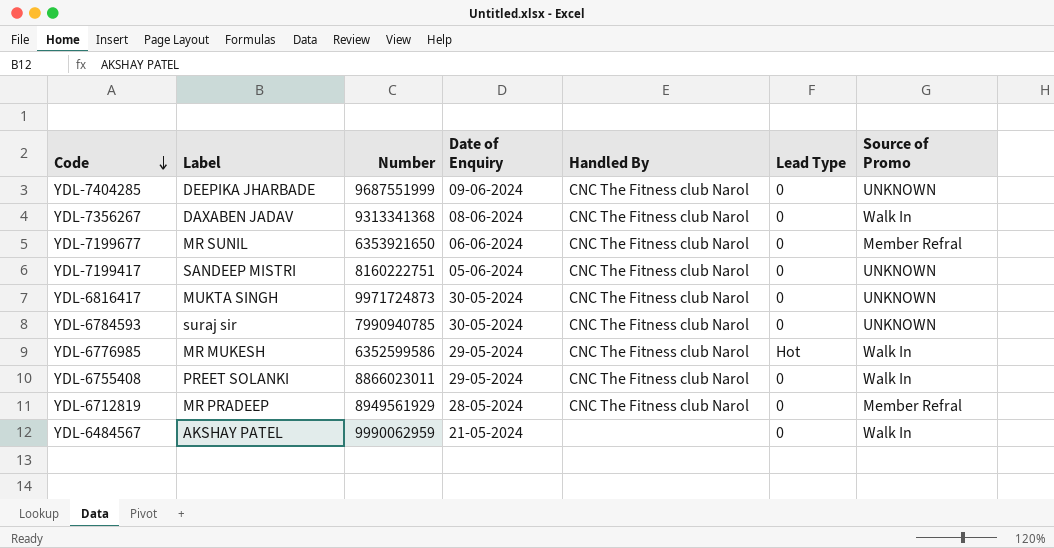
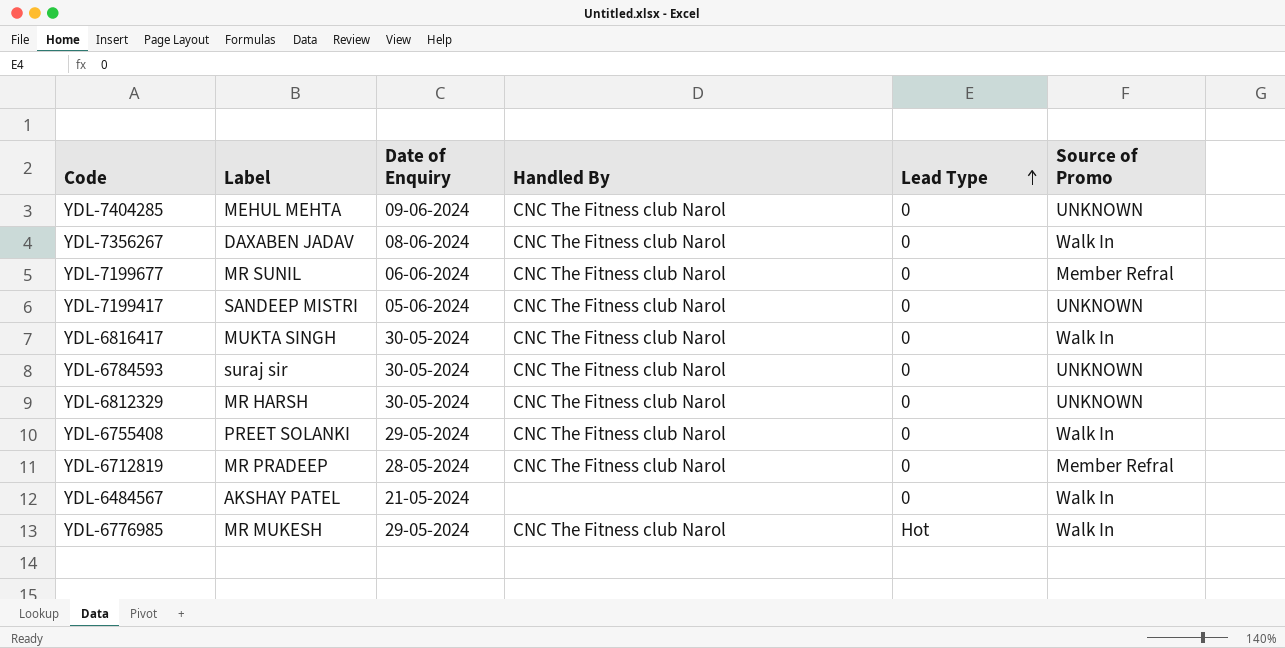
row order: Code descending -> Lead Type ascending
column Number | position: 3 -> none
YDL-7404285 | Label: DEEPIKA JHARBADE -> MEHUL MEHTA
YDL-6816417 | Source of Promo: UNKNOWN -> Walk In
row YDL-6812329: none -> MR HARSH | 30-05-2024 | CNC The Fitness club Narol | 0 | UNKNOWN

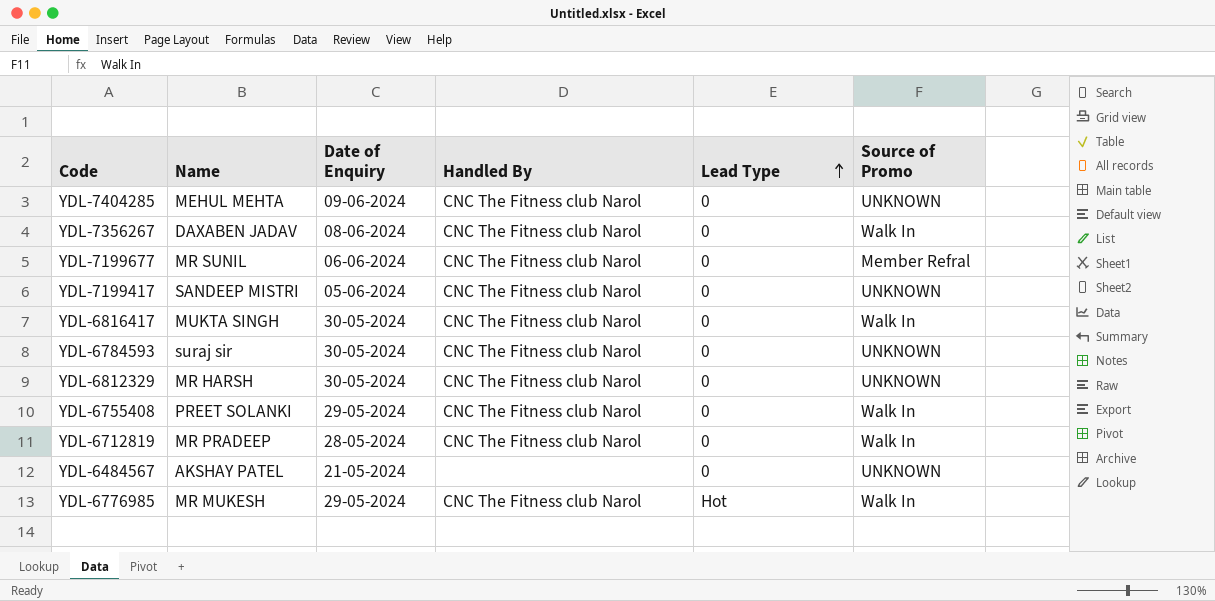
column name: Label -> Name
YDL-6712819 | Source of Promo: Member Refral -> Walk In
YDL-6484567 | Source of Promo: Walk In -> UNKNOWN

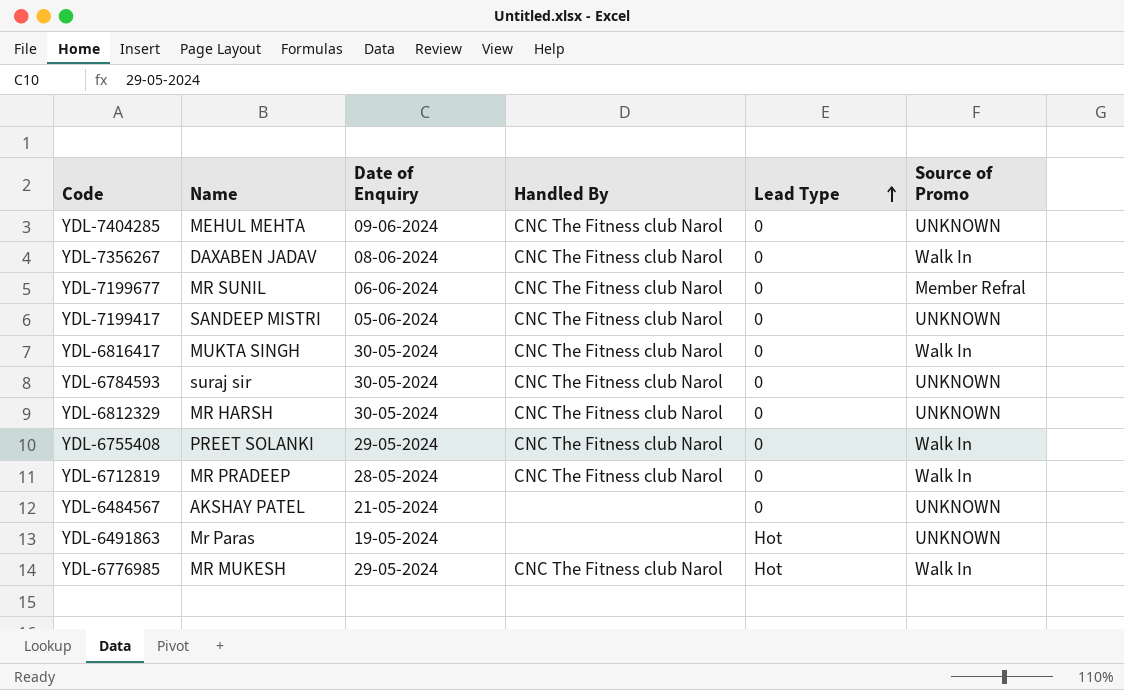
row YDL-6491863: none -> Mr Paras | 19-05-2024 | none | Hot | UNKNOWN

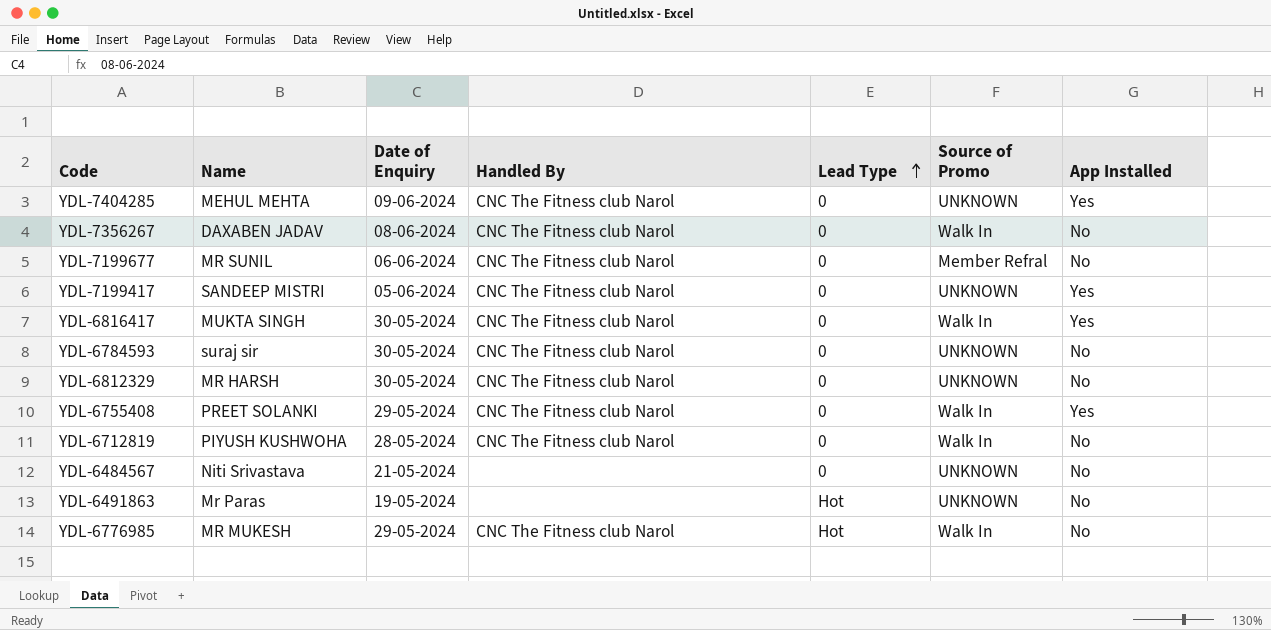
column App Installed | position: none -> 7
YDL-6712819 | Name: MR PRADEEP -> PIYUSH KUSHWOHA
YDL-6484567 | Name: AKSHAY PATEL -> Niti Srivastava

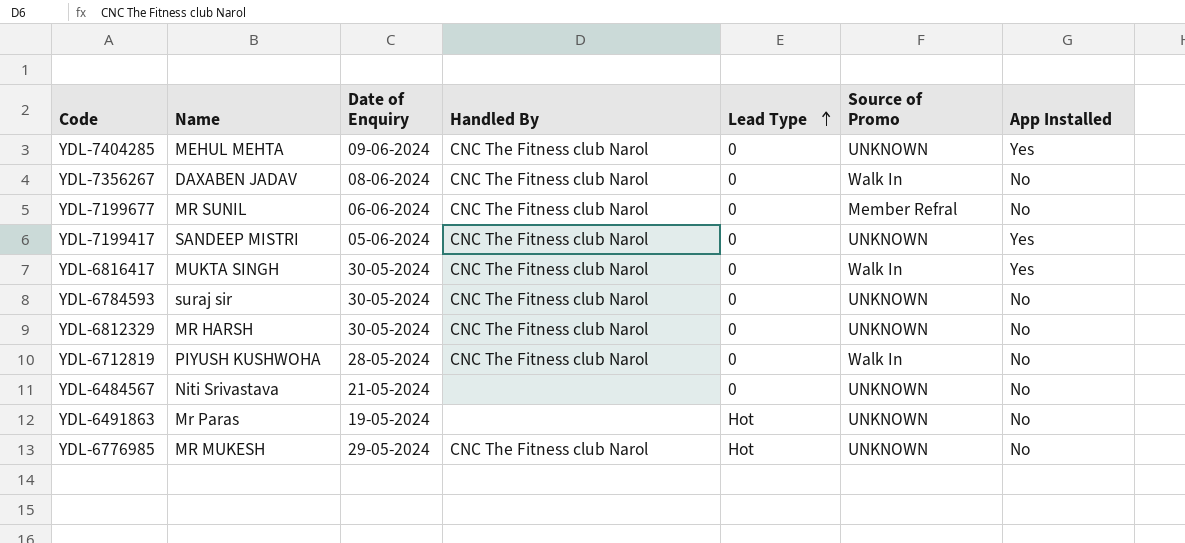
row YDL-6755408: PREET SOLANKI | 29-05-2024 | CNC The Fitness club Narol | 0 | Walk In | Yes -> none
YDL-6776985 | Source of Promo: Walk In -> UNKNOWN

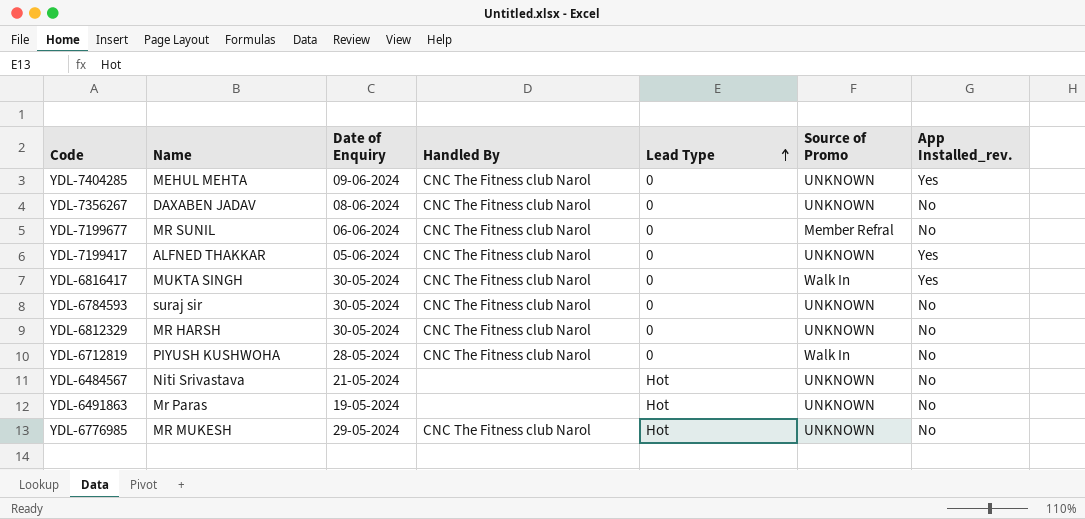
column name: App Installed -> App Installed_rev.
YDL-7356267 | Source of Promo: Walk In -> UNKNOWN
YDL-7199417 | Name: SANDEEP MISTRI -> ALFNED THAKKAR
YDL-6484567 | Lead Type: 0 -> Hot

